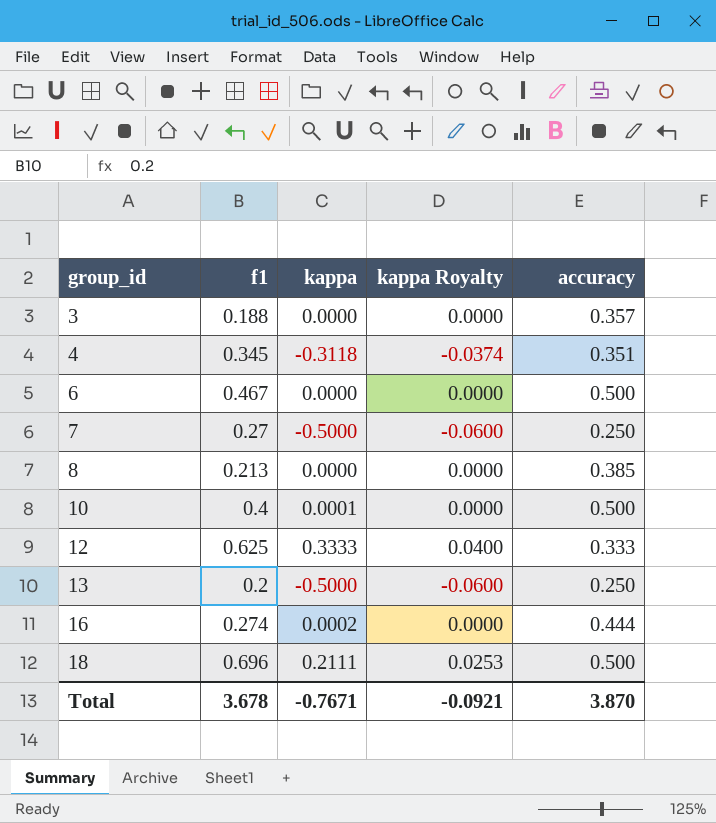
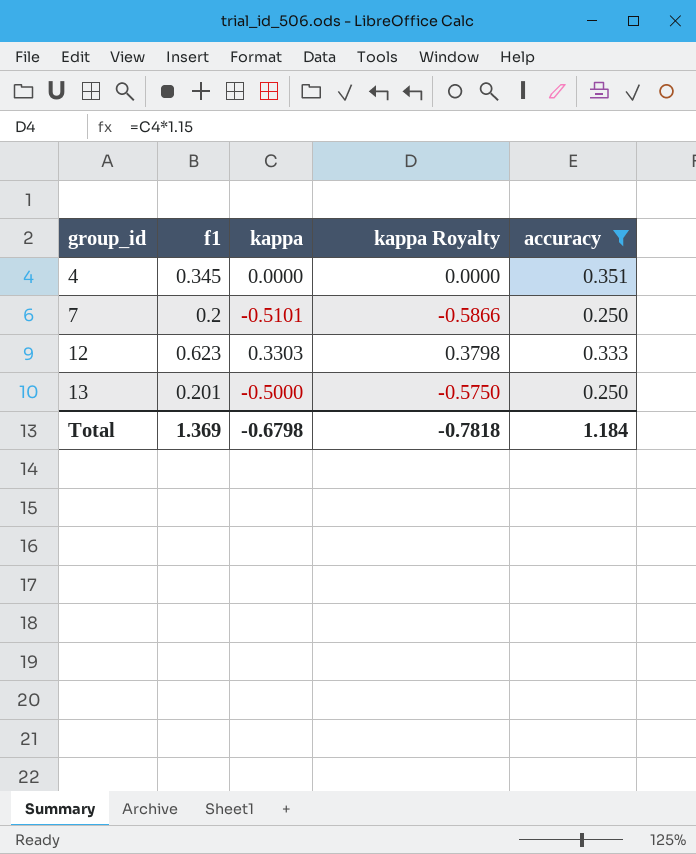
filter: none -> accuracy <= 0.351
column kappa Royalty | formula: [kappa] * 0.12 -> [kappa] * 1.15
4 | kappa: -0.3118 -> 0.0000
7 | f1: 0.27 -> 0.2
7 | kappa: -0.5000 -> -0.5101
12 | f1: 0.625 -> 0.623
12 | kappa: 0.3333 -> 0.3303
13 | f1: 0.2 -> 0.201
Total | f1: 3.678 -> 1.369
Total | kappa: -0.7671 -> -0.6798
Total | kappa Royalty: -0.0921 -> -0.7818
Total | accuracy: 3.870 -> 1.184

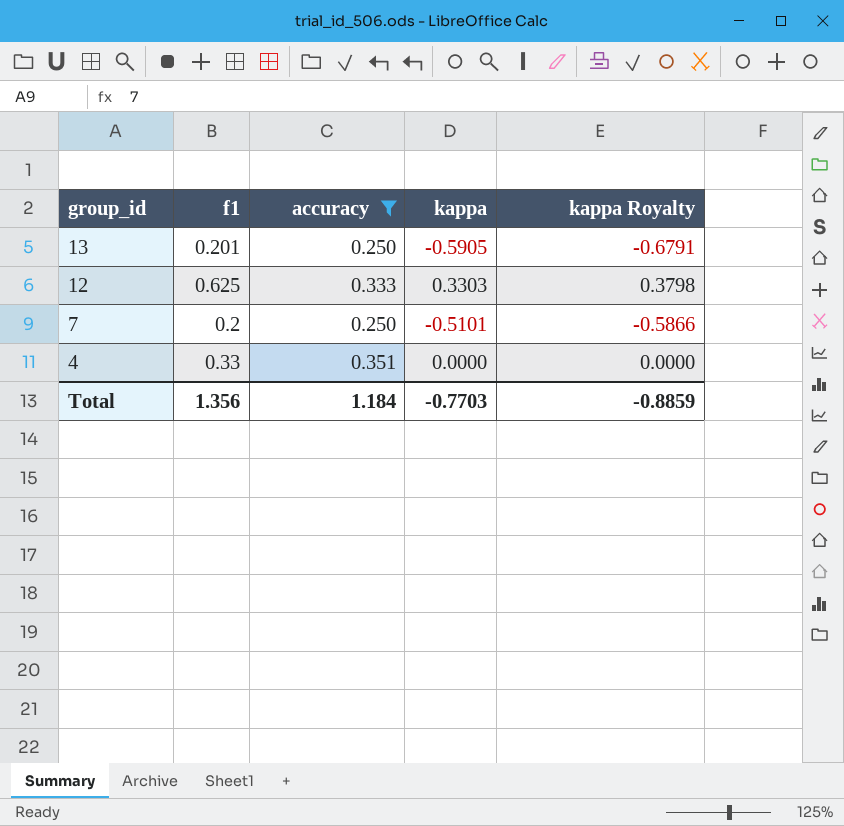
row order: group_id ascending -> group_id descending
column accuracy | position: 5 -> 3
13 | kappa: -0.5000 -> -0.5905
13 | kappa Royalty: -0.5750 -> -0.6791
12 | f1: 0.623 -> 0.625
4 | f1: 0.345 -> 0.33
Total | f1: 1.369 -> 1.356
Total | kappa: -0.6798 -> -0.7703
Total | kappa Royalty: -0.7818 -> -0.8859

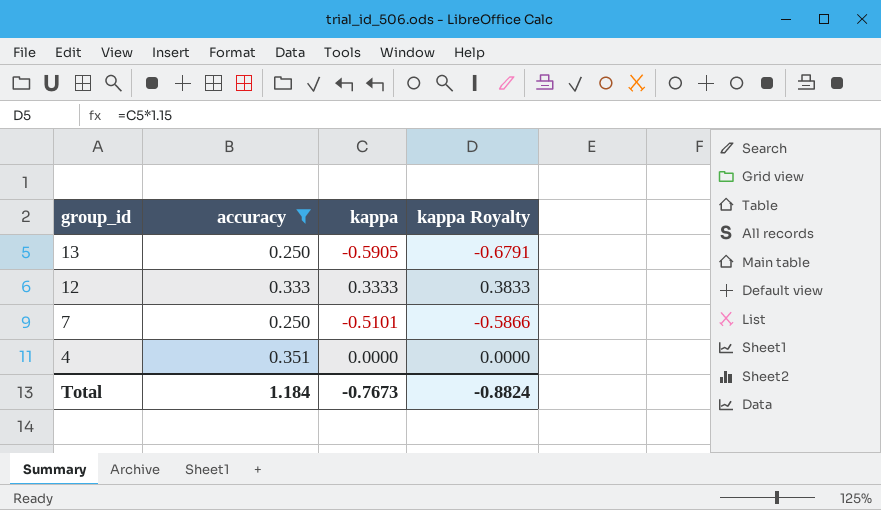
column f1 | position: 2 -> none
12 | kappa: 0.3303 -> 0.3333
12 | kappa Royalty: 0.3798 -> 0.3833
Total | kappa: -0.7703 -> -0.7673
Total | kappa Royalty: -0.8859 -> -0.8824

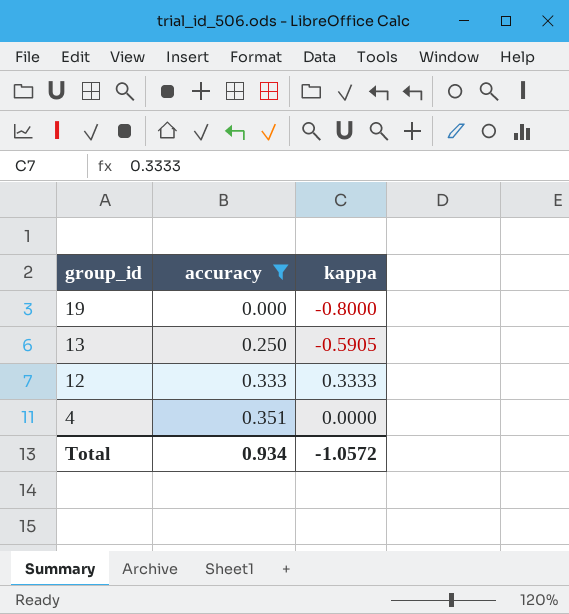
column kappa Royalty | formula: [kappa] * 1.15 -> none
row 7: 0.250 | -0.5101 | -0.5866 -> none
row 19: none -> 0.000 | -0.8000
Total | accuracy: 1.184 -> 0.934
Total | kappa: -0.7673 -> -1.0572

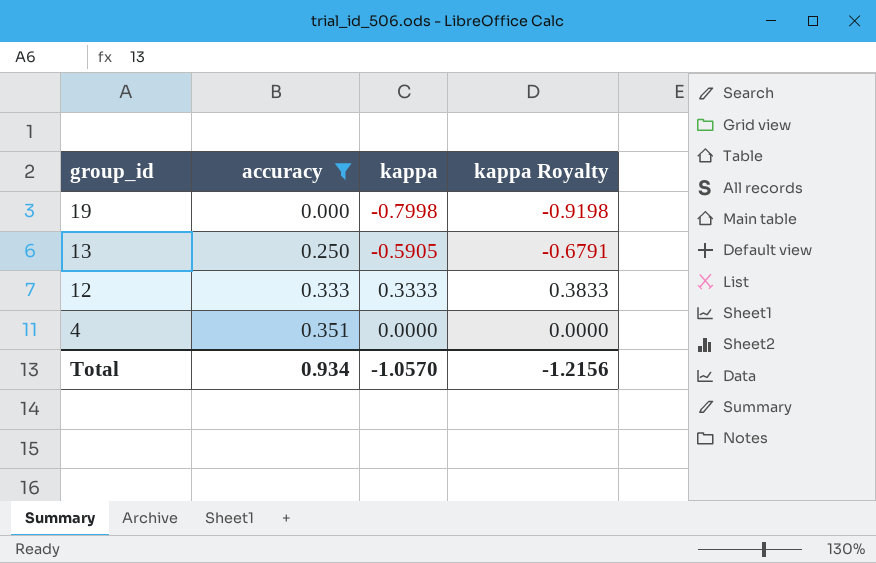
column kappa Royalty | formula: none -> [kappa] * 1.15
19 | kappa: -0.8000 -> -0.7998
Total | kappa: -1.0572 -> -1.0570

